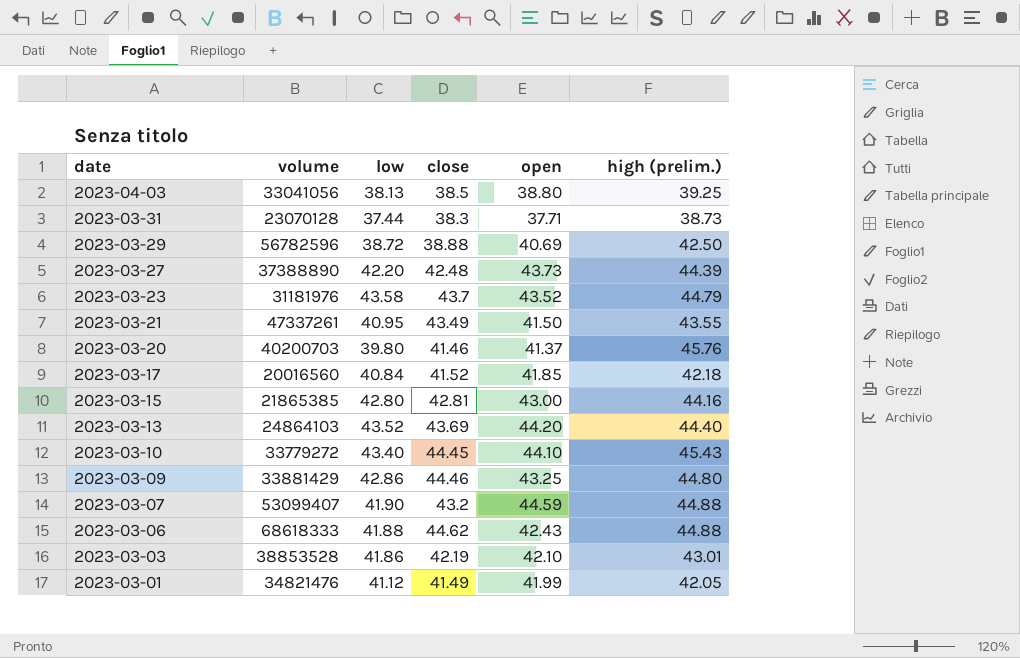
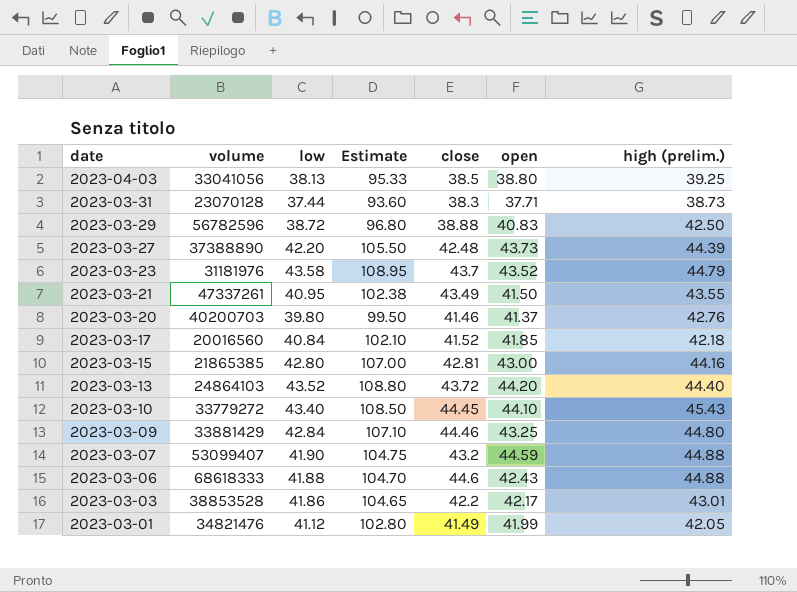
column Estimate | formula: none -> [low] * 2.5
2023-03-29 | open: 40.69 -> 40.83
2023-03-20 | high (prelim.): 45.76 -> 42.76
2023-03-13 | close: 43.69 -> 43.72
2023-03-09 | low: 42.86 -> 42.84
2023-03-06 | close: 44.62 -> 44.6
2023-03-03 | close: 42.19 -> 42.2
2023-03-03 | open: 42.10 -> 42.17

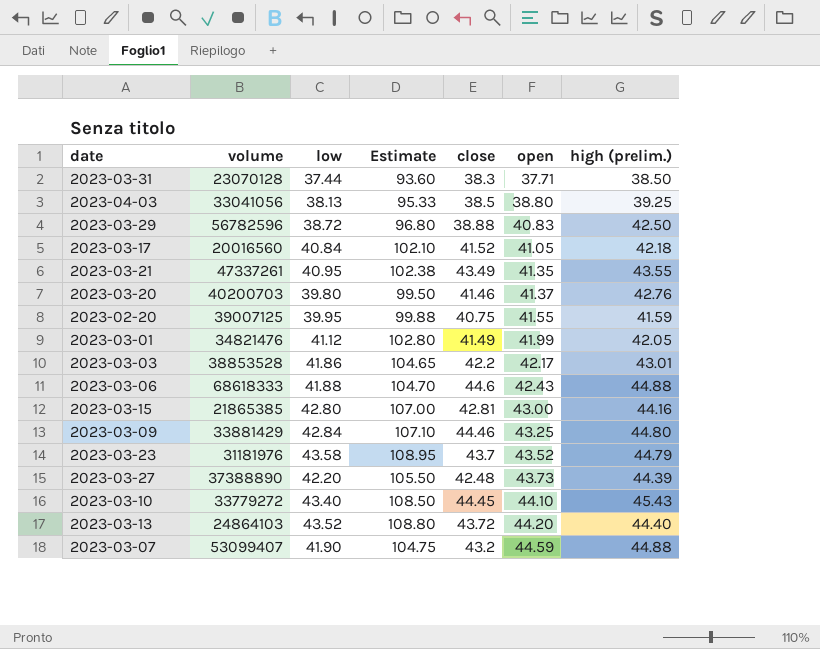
row order: date descending -> open ascending
2023-03-31 | high (prelim.): 38.73 -> 38.50
2023-03-17 | open: 41.85 -> 41.05
2023-03-21 | open: 41.50 -> 41.35
row 2023-02-20: none -> 39007125 | 39.95 | 99.88 | 40.75 | 41.55 | 41.59

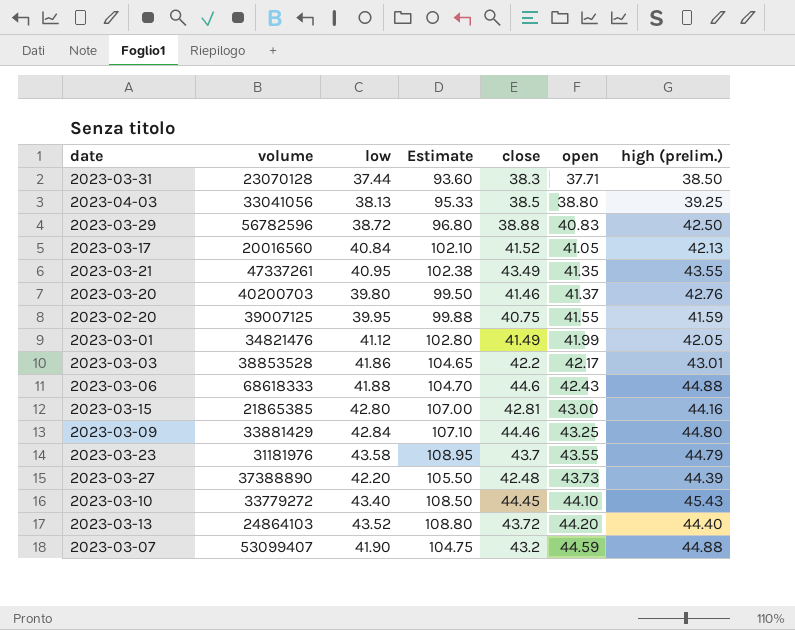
2023-03-17 | high (prelim.): 42.18 -> 42.13
2023-03-23 | open: 43.52 -> 43.55

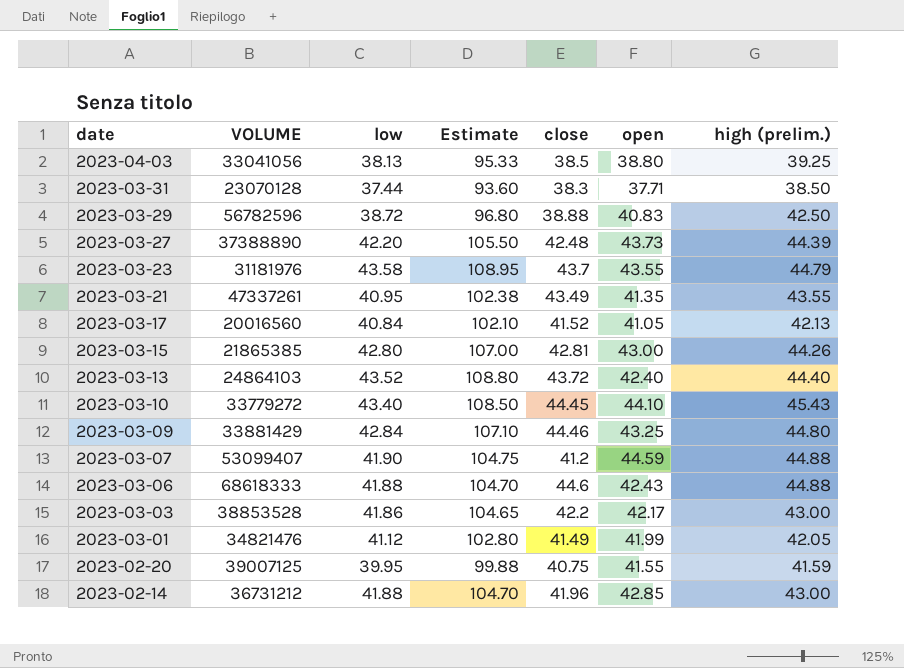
row order: open ascending -> date descending
column name: volume -> VOLUME
row 2023-03-20: 40200703 | 39.80 | 99.50 | 41.46 | 41.37 | 42.76 -> none
2023-03-15 | high (prelim.): 44.16 -> 44.26
2023-03-13 | open: 44.20 -> 42.40
2023-03-07 | close: 43.2 -> 41.2
2023-03-03 | high (prelim.): 43.01 -> 43.00
row 2023-02-14: none -> 36731212 | 41.88 | 104.70 | 41.96 | 42.85 | 43.00

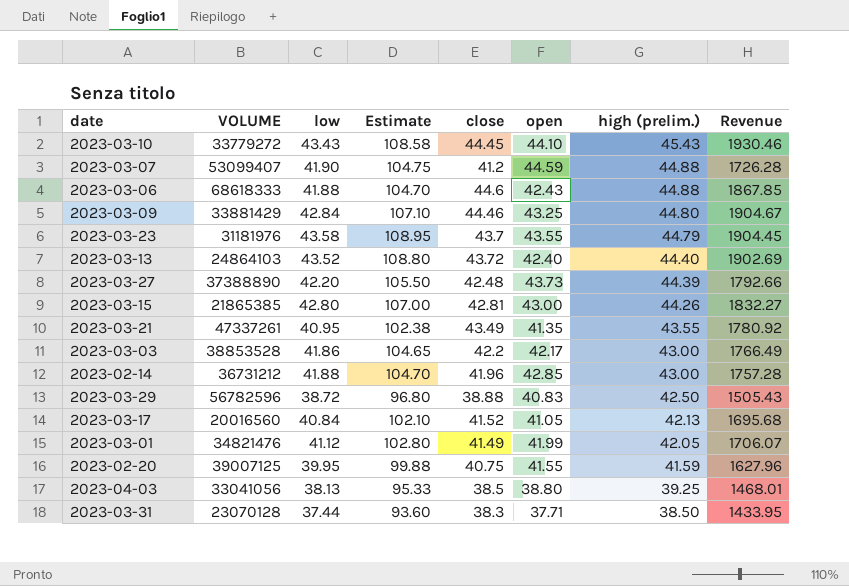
row order: date descending -> high (prelim.) descending
column Revenue | formula: none -> [low] * [close]
2023-03-10 | low: 43.40 -> 43.43
2023-03-10 | Estimate: 108.50 -> 108.58

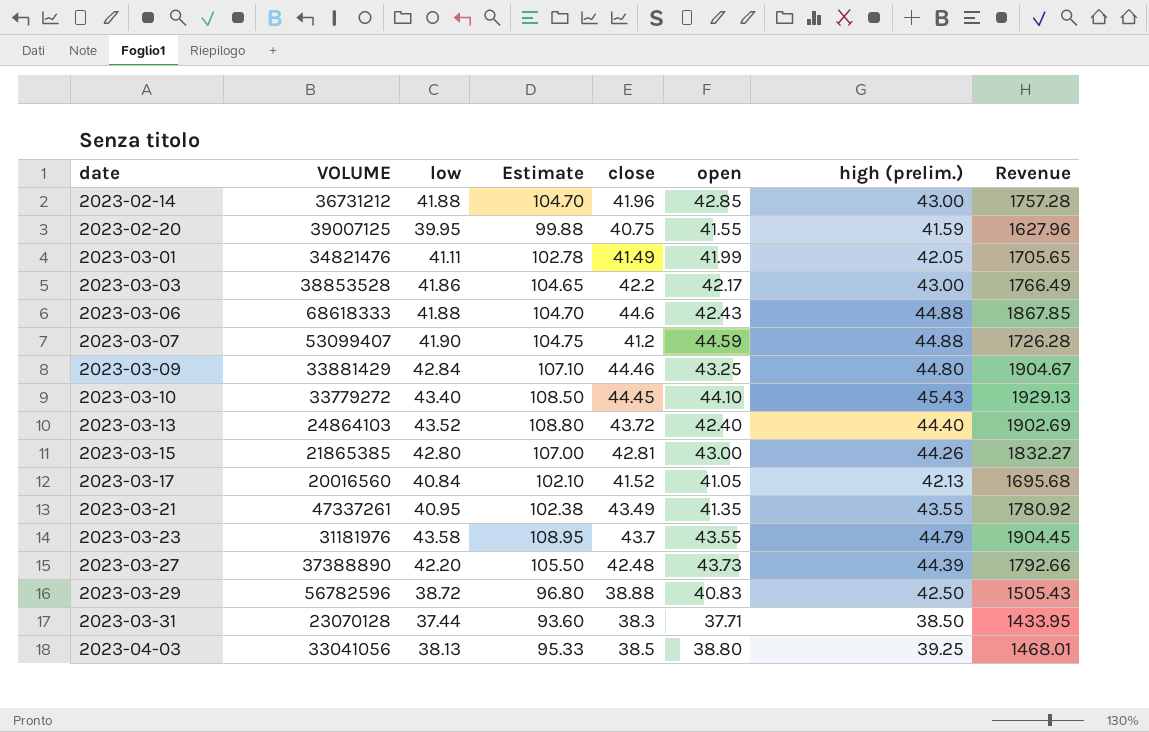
row order: high (prelim.) descending -> date ascending
2023-03-01 | low: 41.12 -> 41.11
2023-03-01 | Estimate: 102.80 -> 102.78
2023-03-01 | Revenue: 1706.07 -> 1705.65
2023-03-10 | low: 43.43 -> 43.40
2023-03-10 | Estimate: 108.58 -> 108.50
2023-03-10 | Revenue: 1930.46 -> 1929.13

